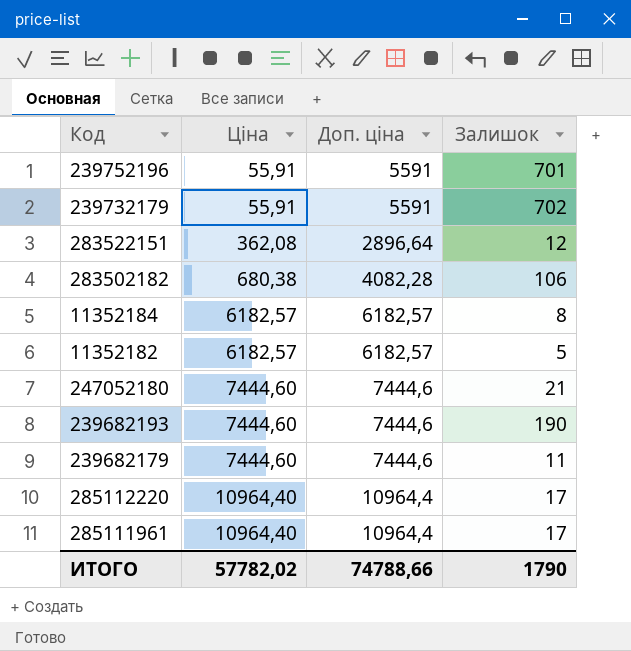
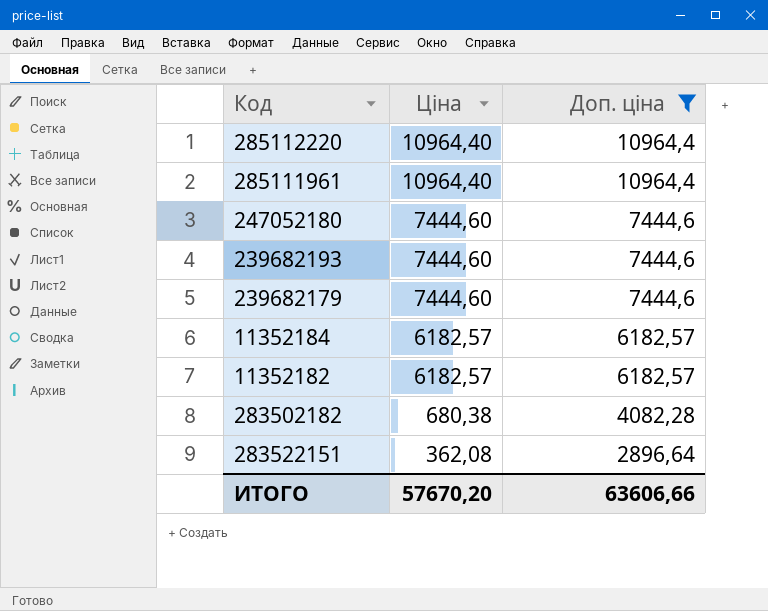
filter: none -> Доп. ціна != 5591
row order: Ціна ascending -> Ціна descending
column Залишок | position: 4 -> none
ИТОГО | Ціна: 57782,02 -> 57670,20
ИТОГО | Доп. ціна: 74788,66 -> 63606,66

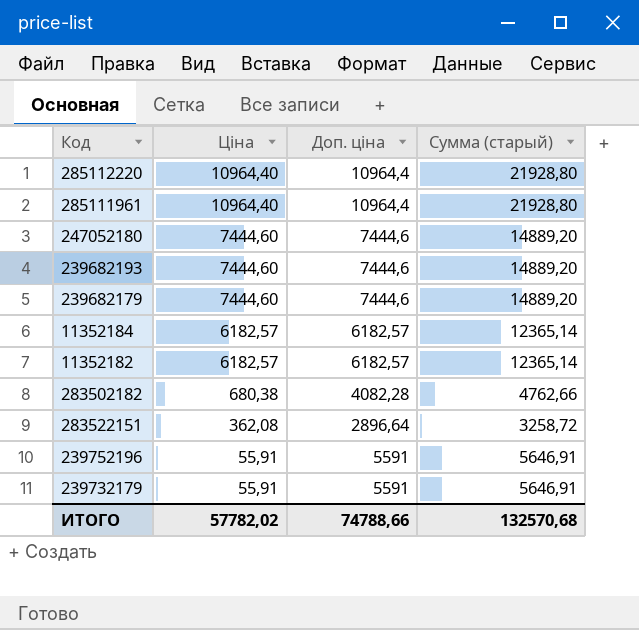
filter: Доп. ціна != 5591 -> none
column Сумма (старый) | formula: none -> [Ціна] + [Доп. ціна]
ИТОГО | Ціна: 57670,20 -> 57782,02
ИТОГО | Доп. ціна: 63606,66 -> 74788,66

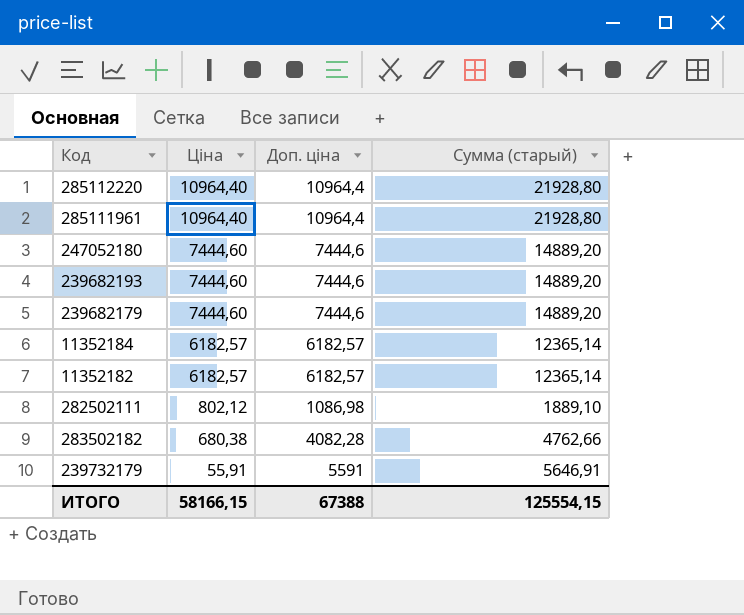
row 283522151: 362,08 | 2896,64 | 3258,72 -> none
row 239752196: 55,91 | 5591 | 5646,91 -> none
row 282502111: none -> 802,12 | 1086,98 | 1889,10
ИТОГО | Ціна: 57782,02 -> 58166,15
ИТОГО | Доп. ціна: 74788,66 -> 67388
ИТОГО | Сумма (старый): 132570,68 -> 125554,15

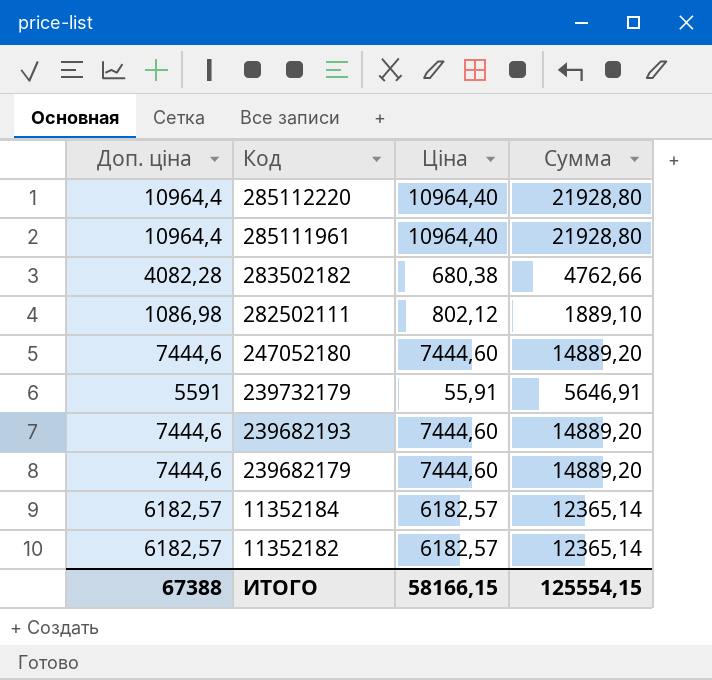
row order: Ціна descending -> Код descending
column Доп. ціна | position: 3 -> 1
column name: Сумма (старый) -> Сумма

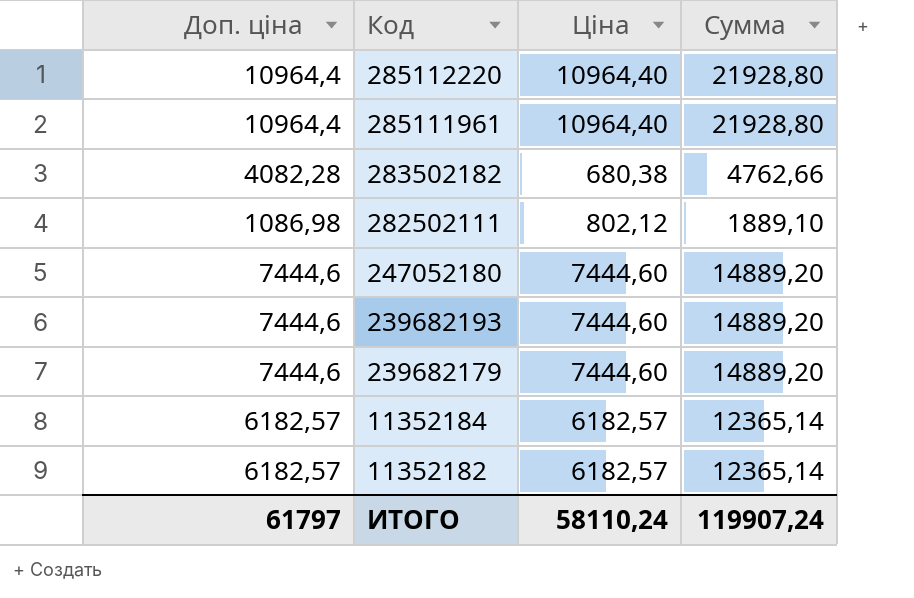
row 239732179: 5591 | 55,91 | 5646,91 -> none
ИТОГО | Доп. ціна: 67388 -> 61797
ИТОГО | Ціна: 58166,15 -> 58110,24
ИТОГО | Сумма: 125554,15 -> 119907,24

